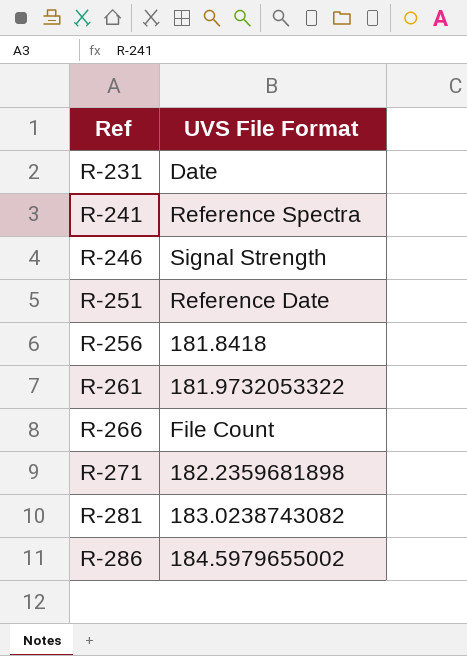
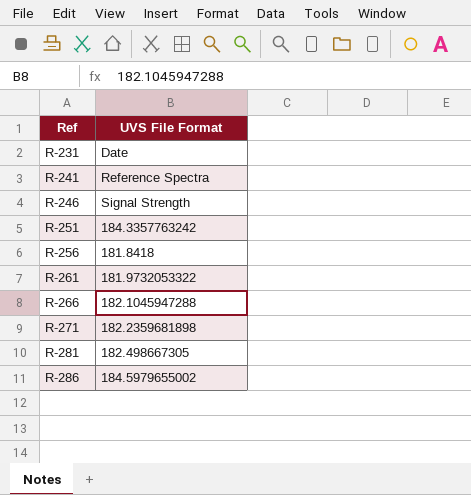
R-251 | UVS File Format: Reference Date -> 184.3357763242
R-266 | UVS File Format: File Count -> 182.1045947288
R-281 | UVS File Format: 183.0238743082 -> 182.498667305

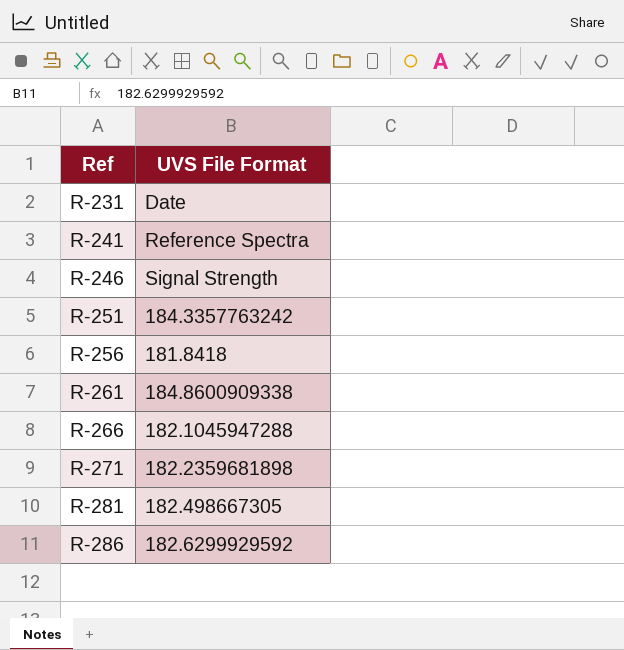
R-261 | UVS File Format: 181.9732053322 -> 184.8600909338
R-286 | UVS File Format: 184.5979655002 -> 182.6299929592

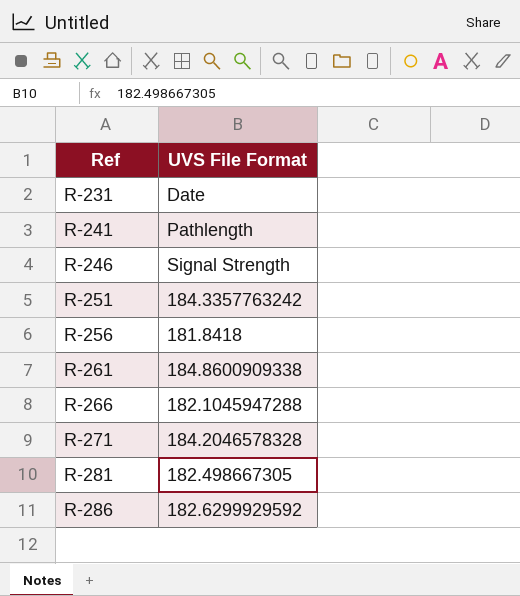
R-241 | UVS File Format: Reference Spectra -> Pathlength
R-271 | UVS File Format: 182.2359681898 -> 184.2046578328

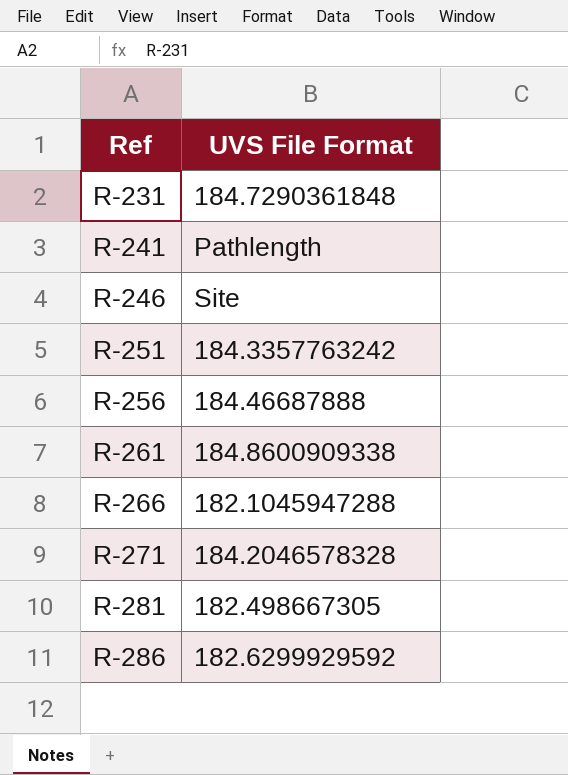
R-231 | UVS File Format: Date -> 184.7290361848
R-246 | UVS File Format: Signal Strength -> Site
R-256 | UVS File Format: 181.8418 -> 184.46687888

